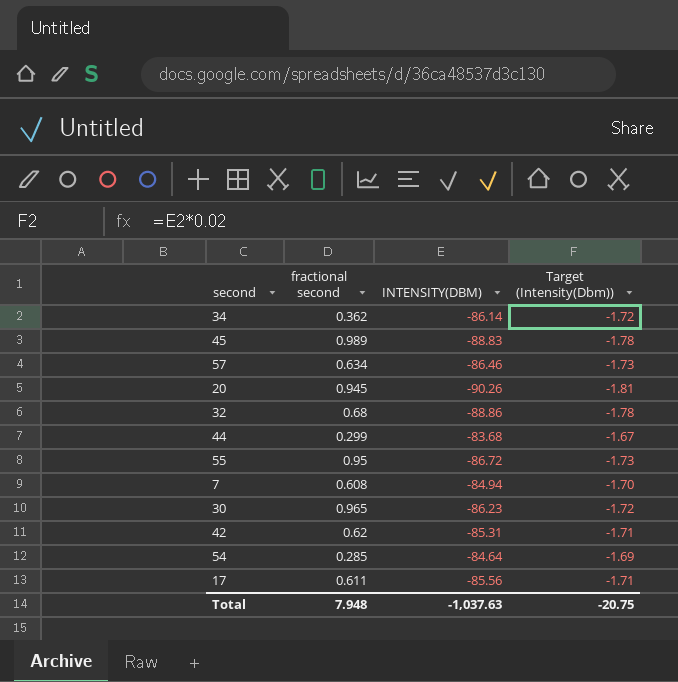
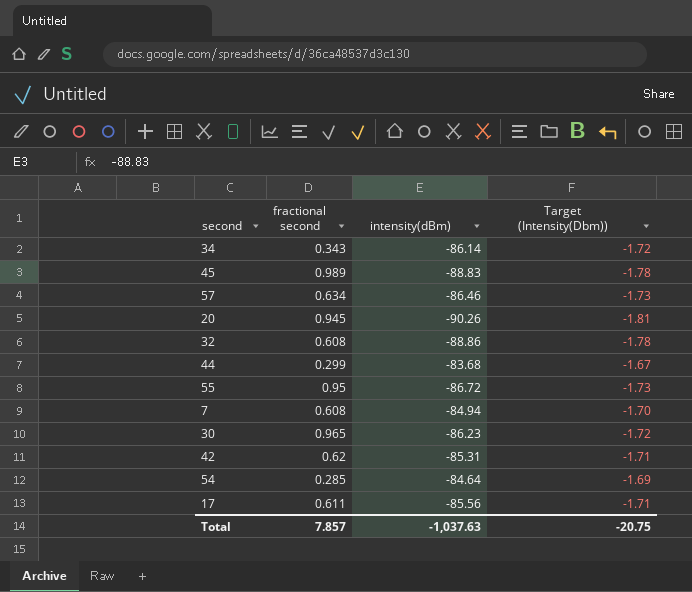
column name: INTENSITY(DBM) -> intensity(dBm)
34 | fractional second: 0.362 -> 0.343
32 | fractional second: 0.68 -> 0.608
Total | fractional second: 7.948 -> 7.857

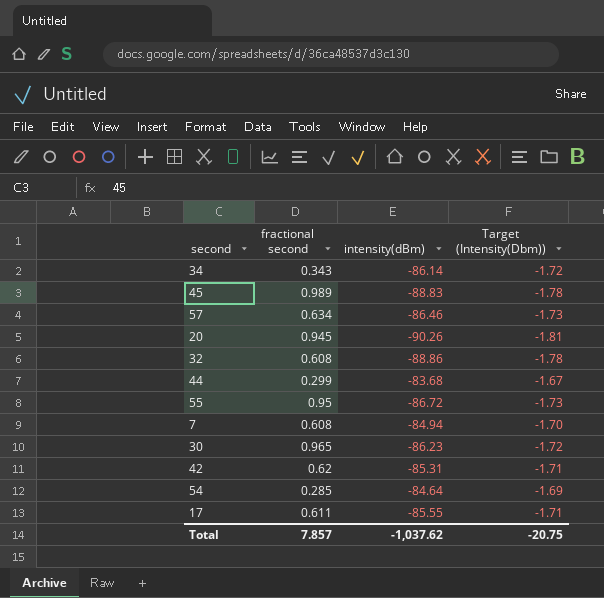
17 | intensity(dBm): -85.56 -> -85.55
Total | intensity(dBm): -1,037.63 -> -1,037.62

